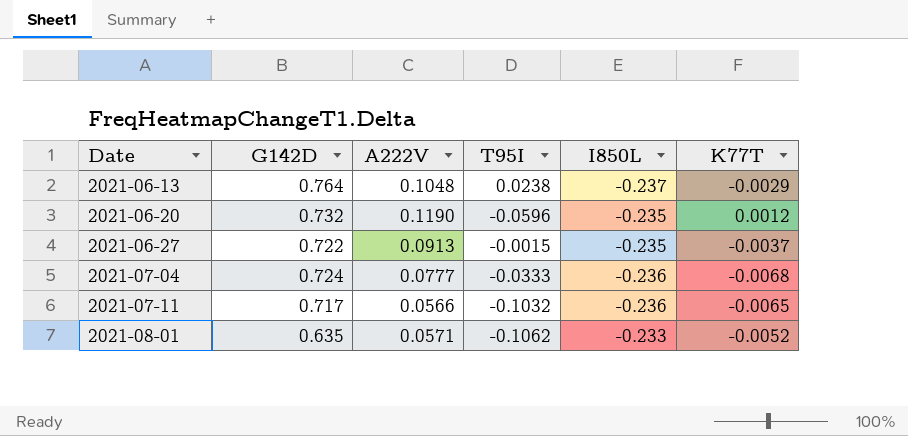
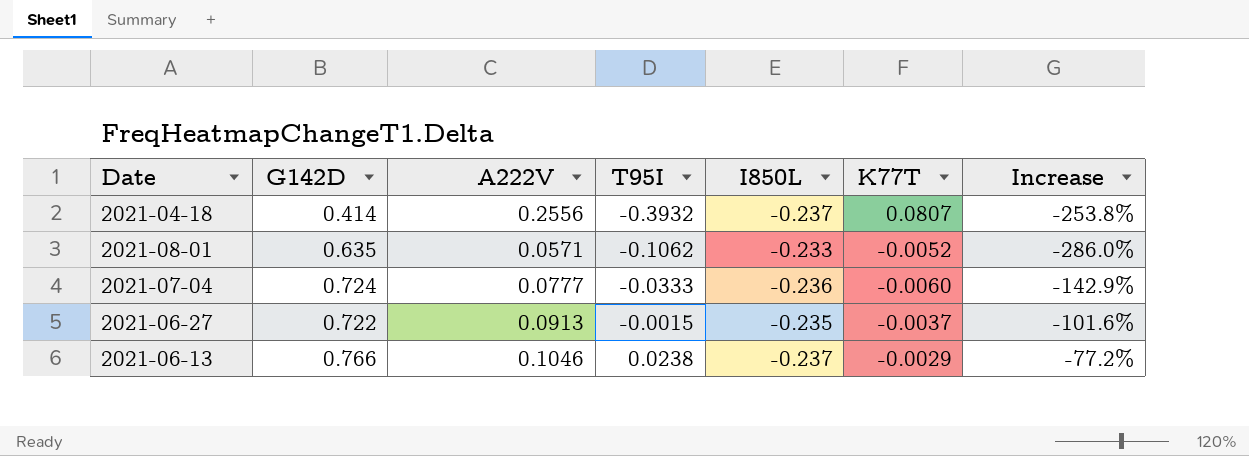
row order: Date ascending -> T95I ascending
column Increase | formula: none -> ([T95I] - [A222V]) / [A222V]
row 2021-06-20: 0.732 | 0.1190 | -0.0596 | -0.235 | 0.0012 -> none
row 2021-07-11: 0.717 | 0.0566 | -0.1032 | -0.236 | -0.0065 -> none
row 2021-04-18: none -> 0.414 | 0.2556 | -0.3932 | -0.237 | 0.0807 | -253.8%
2021-07-04 | K77T: -0.0068 -> -0.0060
2021-06-13 | G142D: 0.764 -> 0.766
2021-06-13 | A222V: 0.1048 -> 0.1046

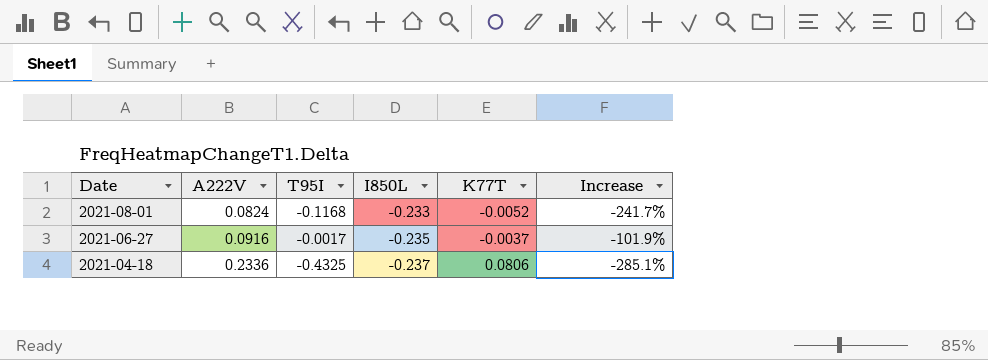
row order: T95I ascending -> Date descending
column G142D | position: 2 -> none
row 2021-07-04: 0.724 | 0.0777 | -0.0333 | -0.236 | -0.0060 | -142.9% -> none
row 2021-06-13: 0.766 | 0.1046 | 0.0238 | -0.237 | -0.0029 | -77.2% -> none
2021-08-01 | A222V: 0.0571 -> 0.0824
2021-08-01 | T95I: -0.1062 -> -0.1168
2021-08-01 | Increase: -286.0% -> -241.7%
2021-06-27 | A222V: 0.0913 -> 0.0916
2021-06-27 | T95I: -0.0015 -> -0.0017
2021-06-27 | Increase: -101.6% -> -101.9%
2021-04-18 | A222V: 0.2556 -> 0.2336
2021-04-18 | T95I: -0.3932 -> -0.4325
2021-04-18 | K77T: 0.0807 -> 0.0806
2021-04-18 | Increase: -253.8% -> -285.1%

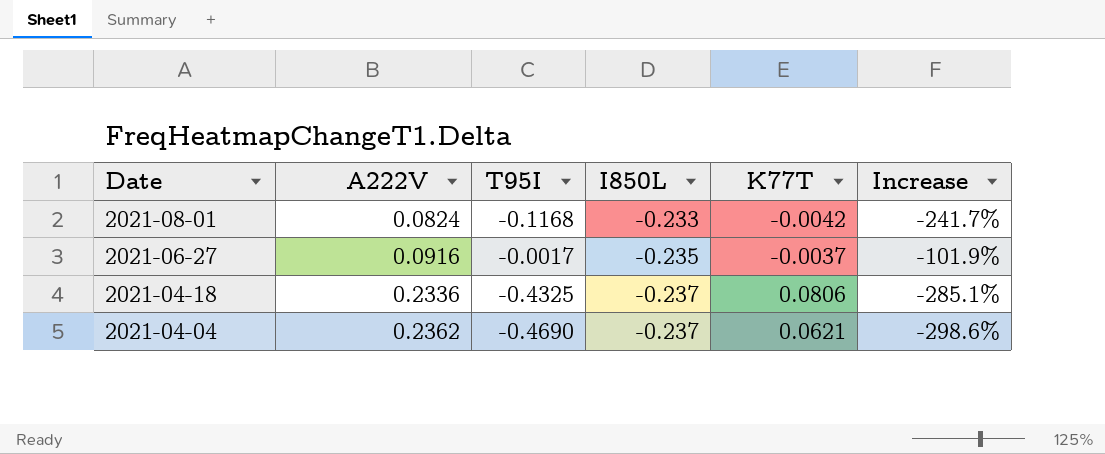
2021-08-01 | K77T: -0.0052 -> -0.0042
row 2021-04-04: none -> 0.2362 | -0.4690 | -0.237 | 0.0621 | -298.6%

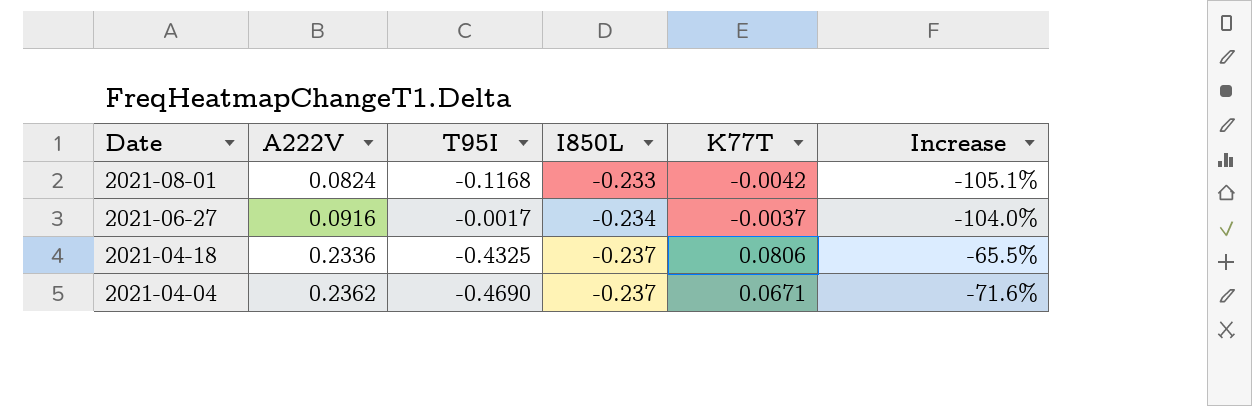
column Increase | formula: ([T95I] - [A222V]) / [A222V] -> ([K77T] - [A222V]) / [A222V]
2021-06-27 | I850L: -0.235 -> -0.234
2021-04-04 | K77T: 0.0621 -> 0.0671

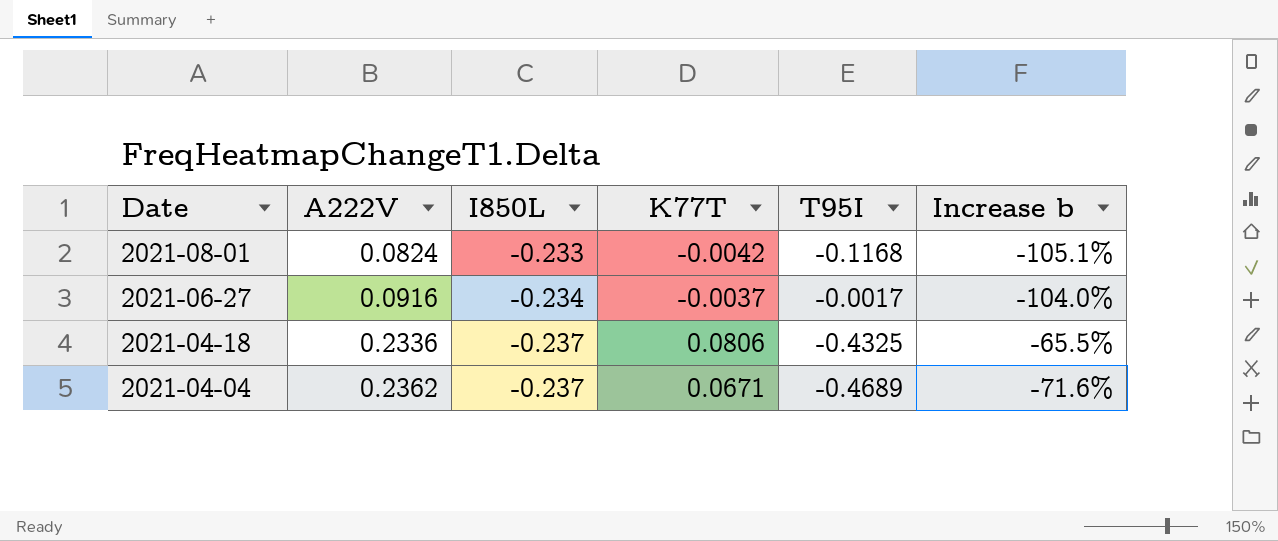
column T95I | position: 3 -> 5
column name: Increase -> Increase b
2021-04-04 | T95I: -0.4690 -> -0.4689

